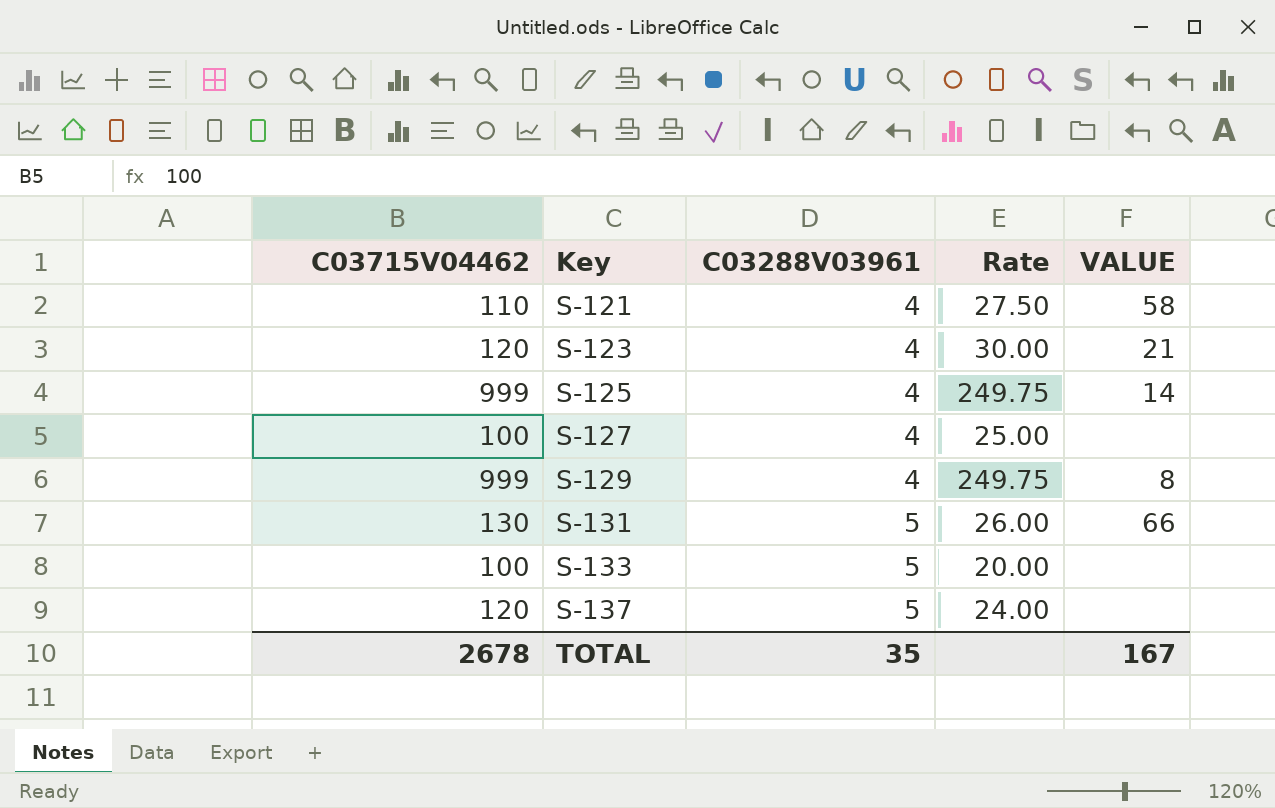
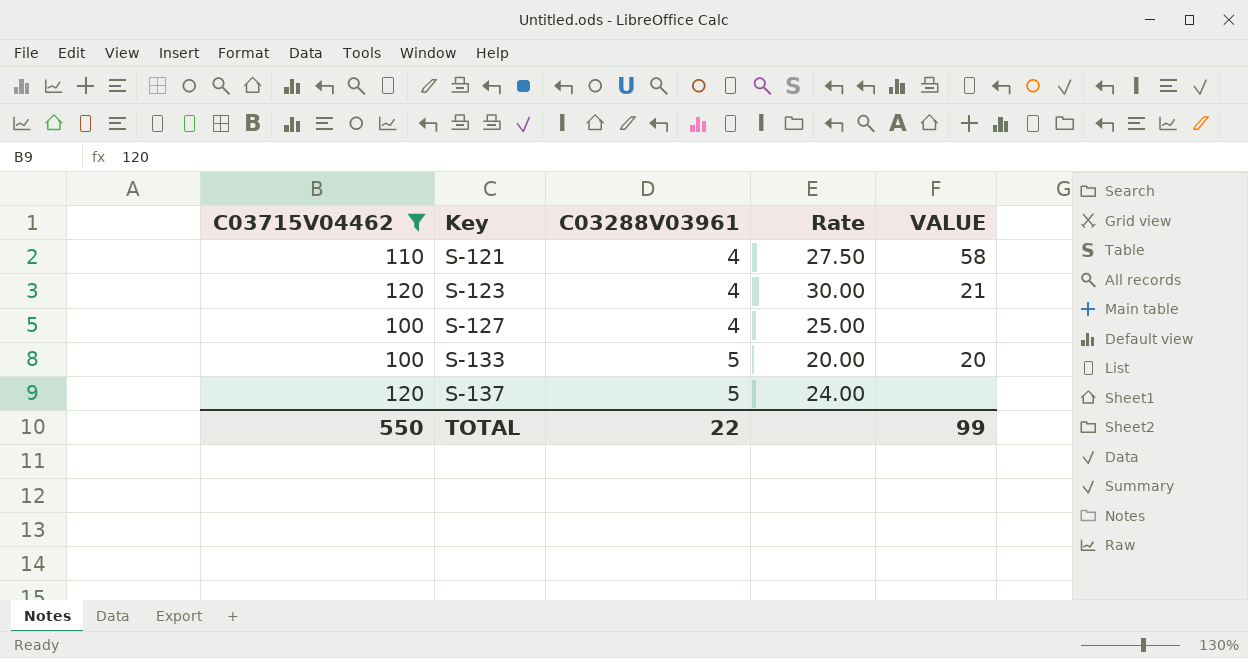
filter: none -> C03715V04462 <= 120
S-133 | VALUE: none -> 20
TOTAL | C03715V04462: 2678 -> 550
TOTAL | C03288V03961: 35 -> 22
TOTAL | VALUE: 167 -> 99

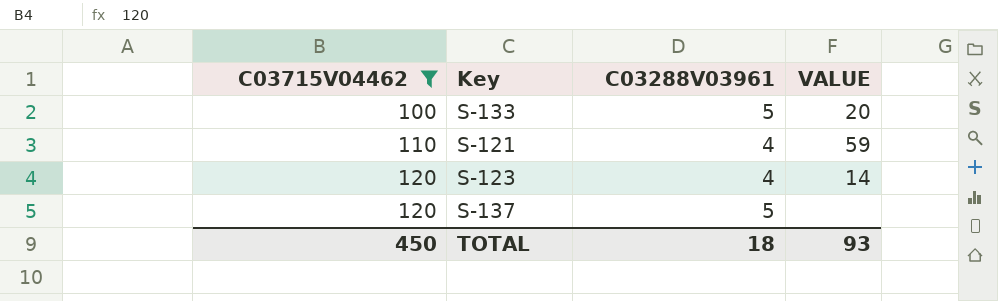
row order: Key ascending -> C03715V04462 ascending
column Rate | formula: [C03715V04462] / [C03288V03961] -> none
row S-127: 100 | 4 | 25.00 | none -> none
S-121 | VALUE: 58 -> 59
S-123 | VALUE: 21 -> 14
TOTAL | C03715V04462: 550 -> 450
TOTAL | C03288V03961: 22 -> 18
TOTAL | VALUE: 99 -> 93

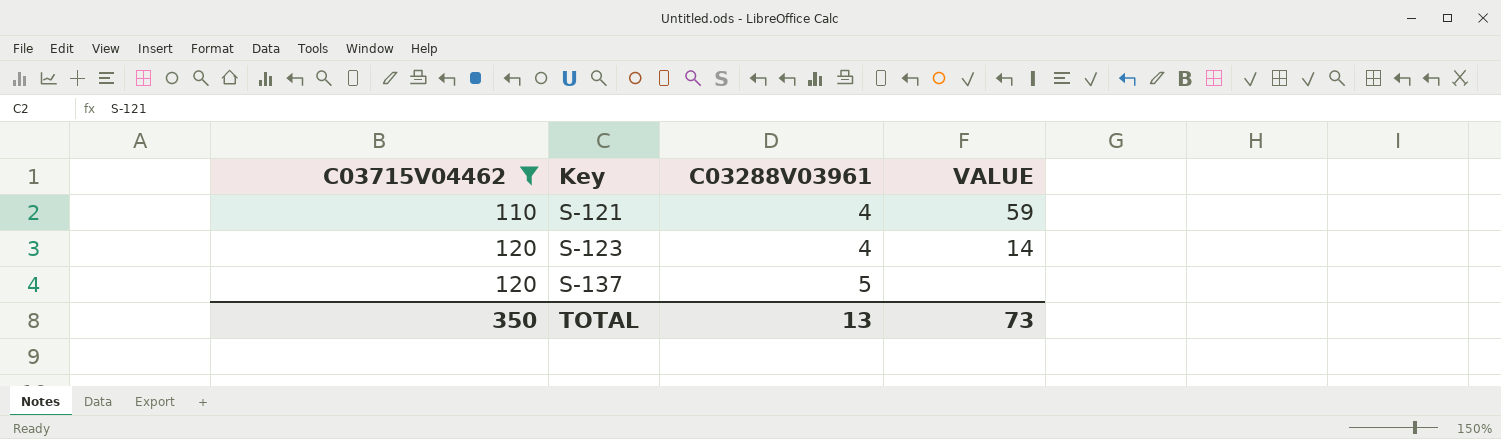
row S-133: 100 | 5 | 20 -> none
TOTAL | C03715V04462: 450 -> 350
TOTAL | C03288V03961: 18 -> 13
TOTAL | VALUE: 93 -> 73

